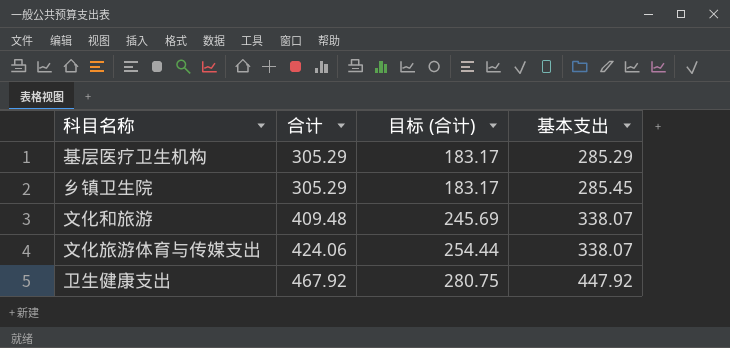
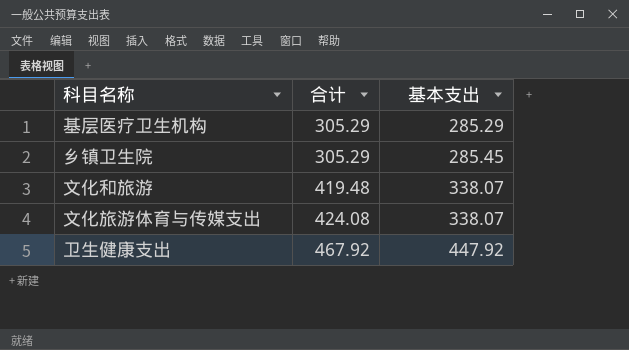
column 目标 (合计) | formula: [合计] * 0.6 -> none
文化和旅游 | 合计: 409.48 -> 419.48
文化旅游体育与传媒支出 | 合计: 424.06 -> 424.08

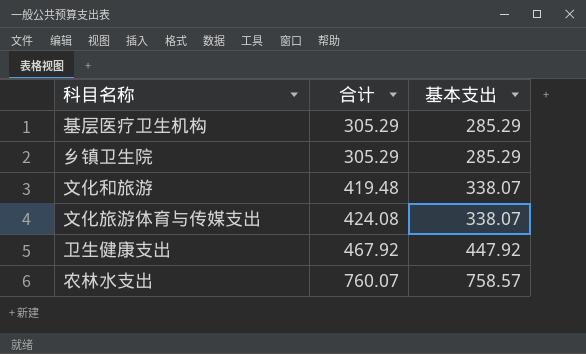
乡镇卫生院 | 基本支出: 285.45 -> 285.29
row 农林水支出: none -> 760.07 | 758.57

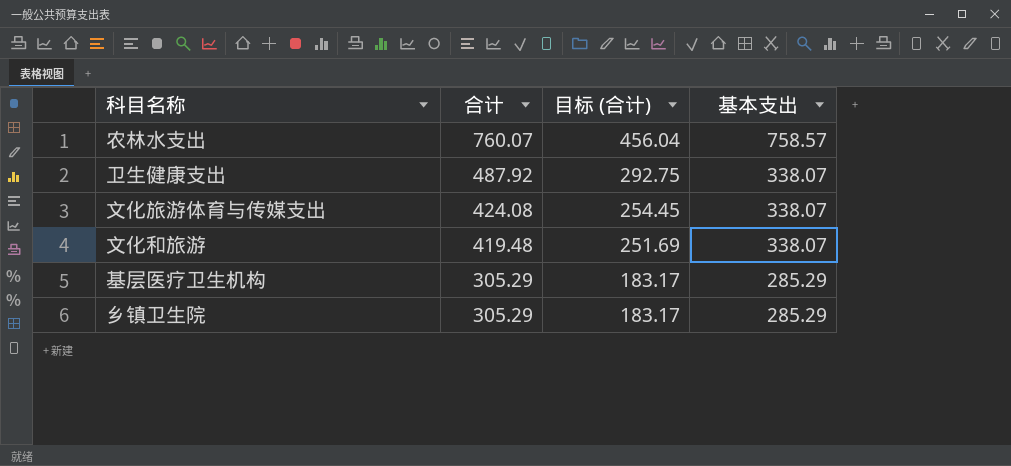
row order: 合计 ascending -> 合计 descending
column 目标 (合计) | formula: none -> [合计] * 0.6
卫生健康支出 | 合计: 467.92 -> 487.92
卫生健康支出 | 基本支出: 447.92 -> 338.07

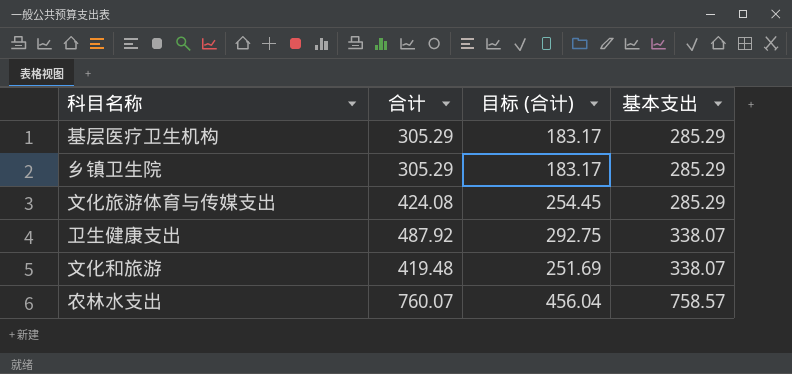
row order: 合计 descending -> 基本支出 ascending
文化旅游体育与传媒支出 | 基本支出: 338.07 -> 285.29

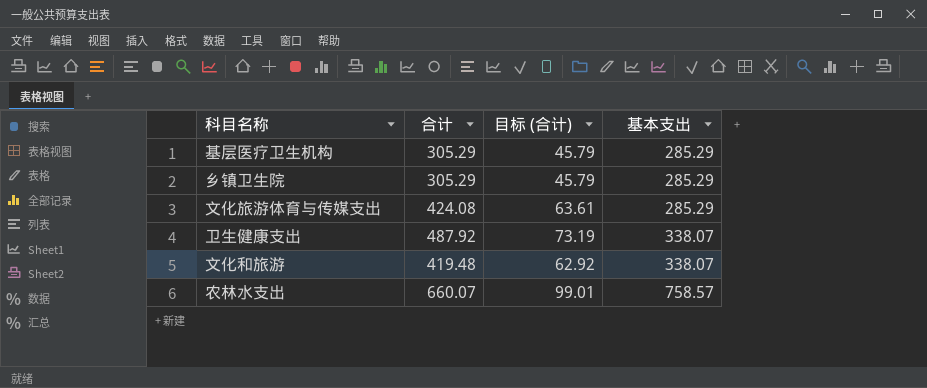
column 目标 (合计) | formula: [合计] * 0.6 -> [合计] * 0.15
农林水支出 | 合计: 760.07 -> 660.07

